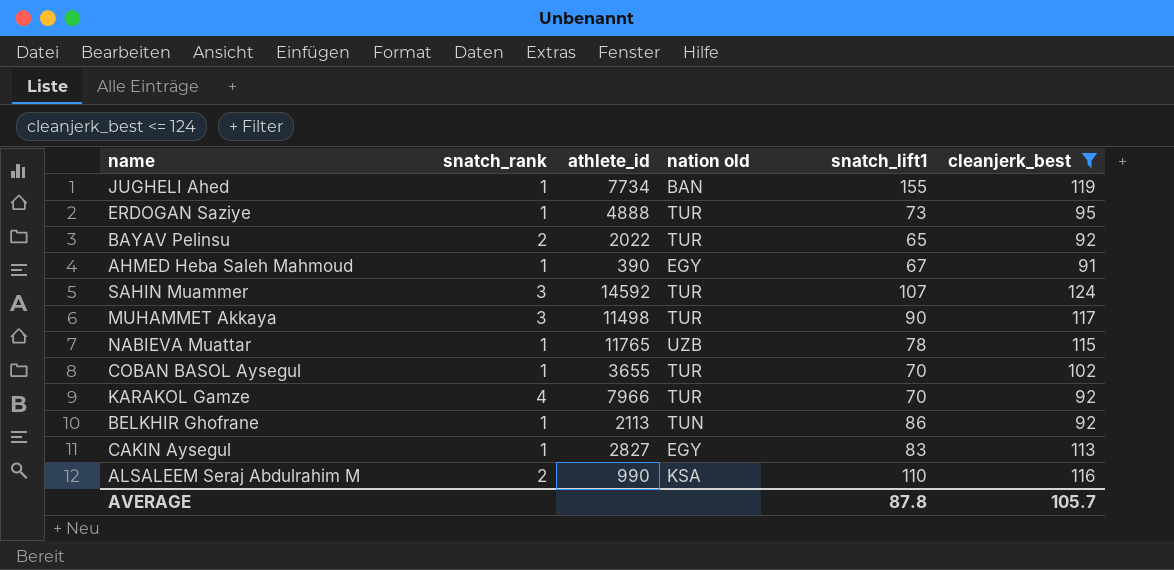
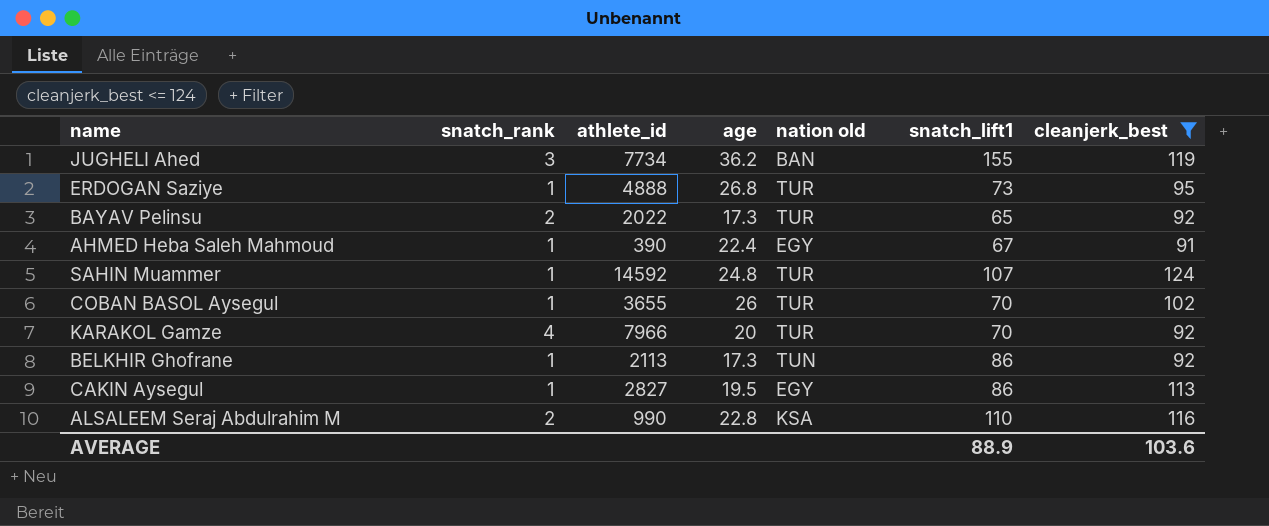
column age | position: none -> 4
row MUHAMMET Akkaya: 3 | 11498 | TUR | 90 | 117 -> none
row NABIEVA Muattar: 1 | 11765 | UZB | 78 | 115 -> none
JUGHELI Ahed | snatch_rank: 1 -> 3
SAHIN Muammer | snatch_rank: 3 -> 1
CAKIN Aysegul | snatch_lift1: 83 -> 86
AVERAGE | snatch_lift1: 87.8 -> 88.9
AVERAGE | cleanjerk_best: 105.7 -> 103.6

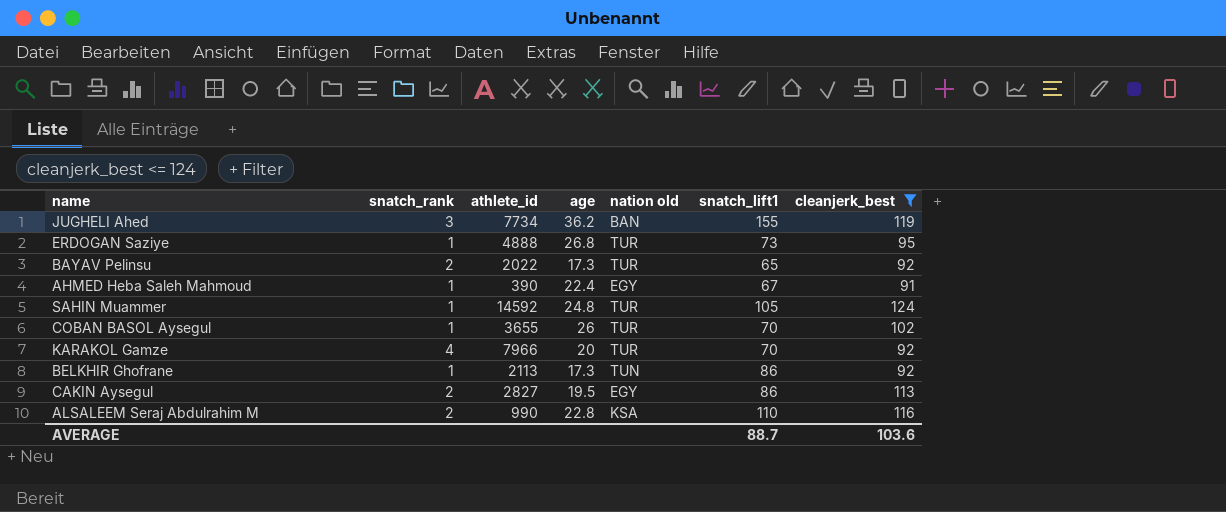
SAHIN Muammer | snatch_lift1: 107 -> 105
CAKIN Aysegul | snatch_rank: 1 -> 2
AVERAGE | snatch_lift1: 88.9 -> 88.7

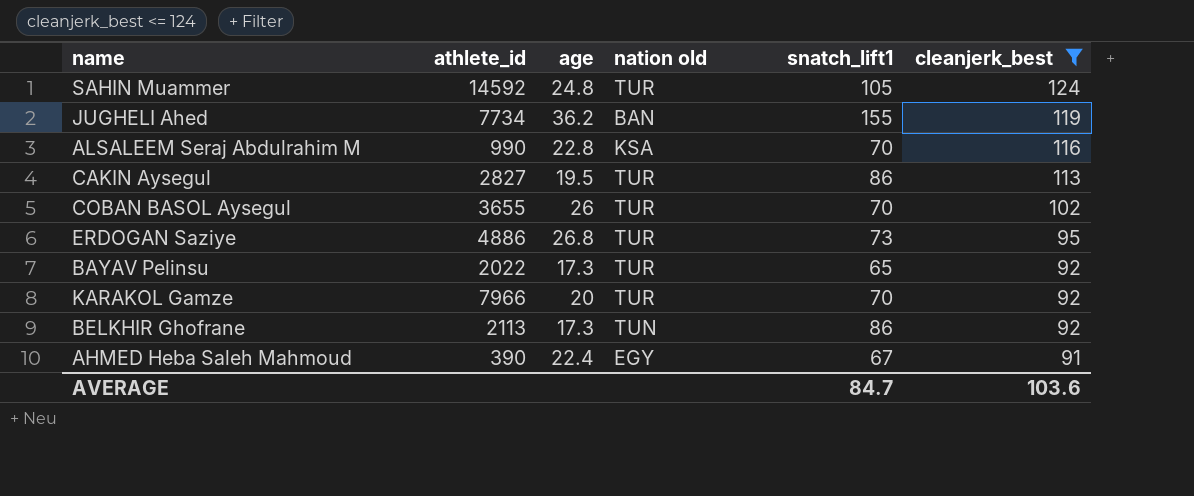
row order: none -> cleanjerk_best descending
column snatch_rank | position: 2 -> none
ALSALEEM Seraj Abdulrahim M | snatch_lift1: 110 -> 70
CAKIN Aysegul | nation old: EGY -> TUR
ERDOGAN Saziye | athlete_id: 4888 -> 4886
AVERAGE | snatch_lift1: 88.7 -> 84.7

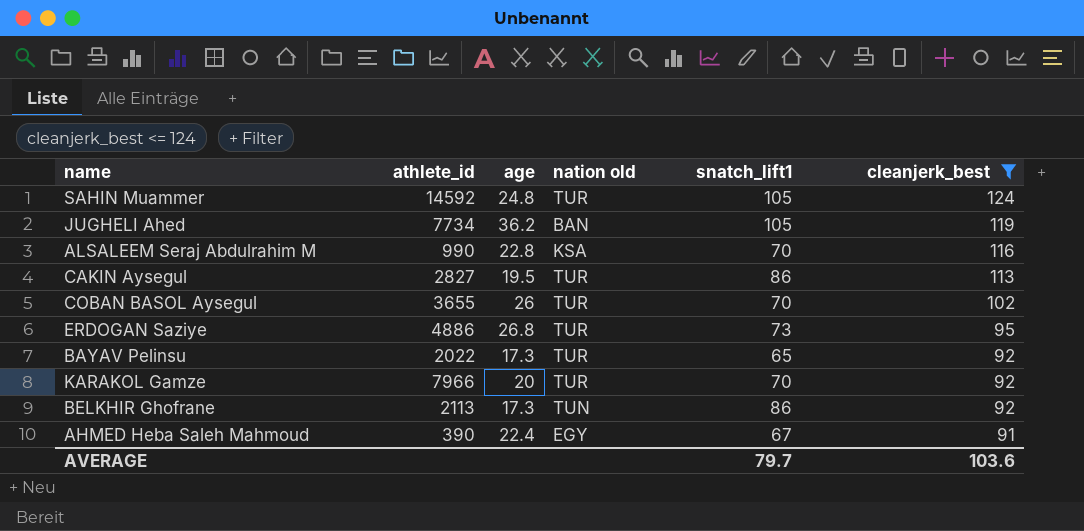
JUGHELI Ahed | snatch_lift1: 155 -> 105
AVERAGE | snatch_lift1: 84.7 -> 79.7

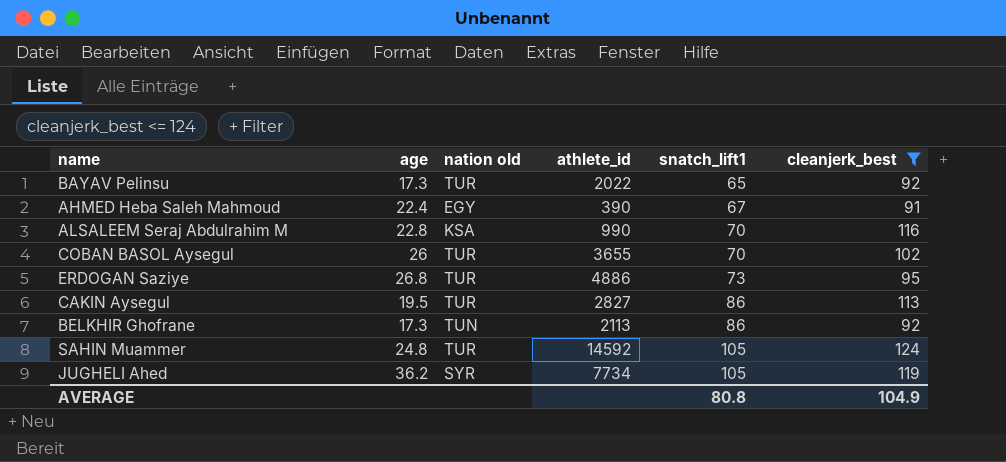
row order: cleanjerk_best descending -> snatch_lift1 ascending
column athlete_id | position: 2 -> 4
row KARAKOL Gamze: 7966 | 20 | TUR | 70 | 92 -> none
JUGHELI Ahed | nation old: BAN -> SYR
AVERAGE | snatch_lift1: 79.7 -> 80.8
AVERAGE | cleanjerk_best: 103.6 -> 104.9

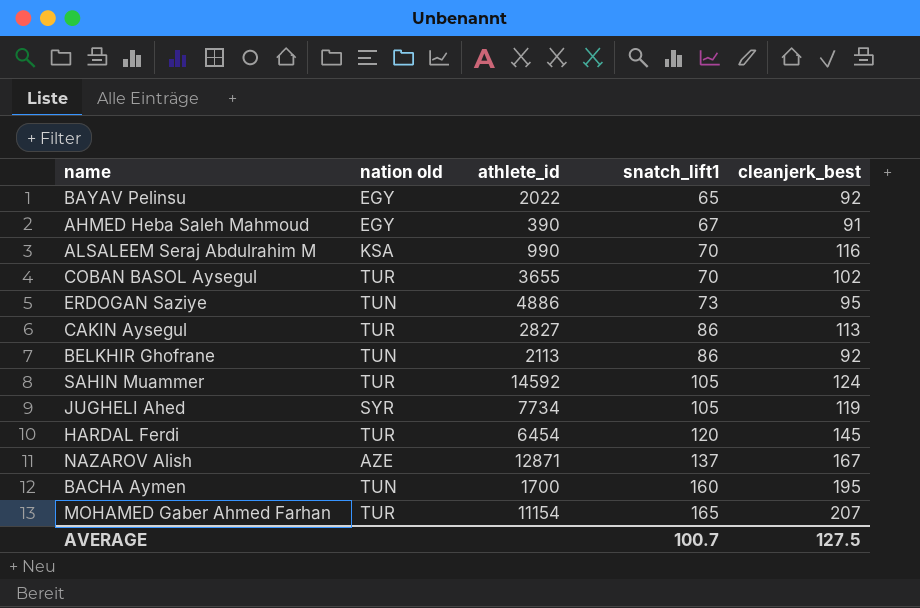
filter: cleanjerk_best <= 124 -> none
column age | position: 2 -> none
BAYAV Pelinsu | nation old: TUR -> EGY
ERDOGAN Saziye | nation old: TUR -> TUN
AVERAGE | snatch_lift1: 80.8 -> 100.7
AVERAGE | cleanjerk_best: 104.9 -> 127.5

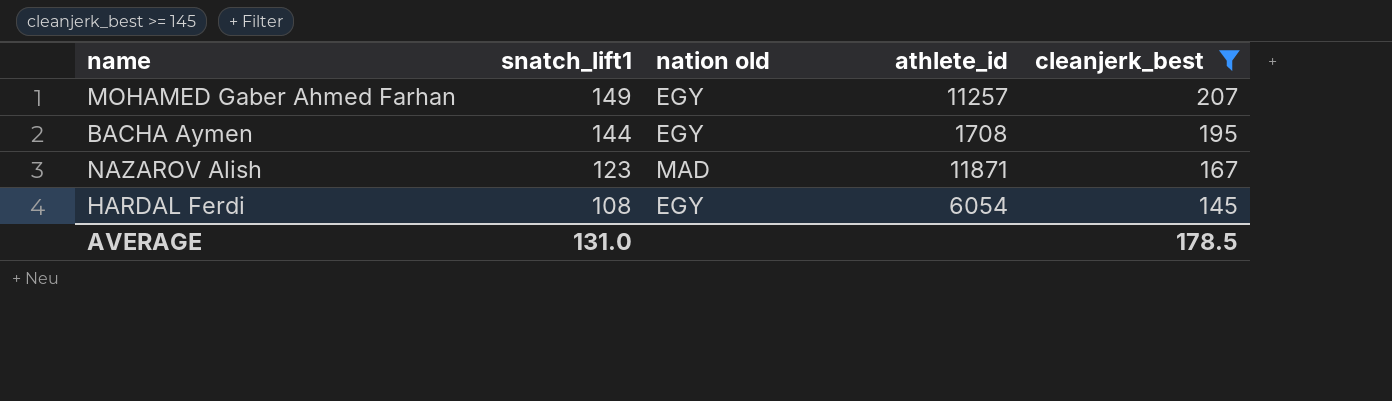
filter: none -> cleanjerk_best >= 145
row order: snatch_lift1 ascending -> snatch_lift1 descending
column snatch_lift1 | position: 4 -> 2
MOHAMED Gaber Ahmed Farhan | snatch_lift1: 165 -> 149
MOHAMED Gaber Ahmed Farhan | nation old: TUR -> EGY
MOHAMED Gaber Ahmed Farhan | athlete_id: 11154 -> 11257
BACHA Aymen | snatch_lift1: 160 -> 144
BACHA Aymen | nation old: TUN -> EGY
BACHA Aymen | athlete_id: 1700 -> 1708
NAZAROV Alish | snatch_lift1: 137 -> 123
NAZAROV Alish | nation old: AZE -> MAD
NAZAROV Alish | athlete_id: 12871 -> 11871
HARDAL Ferdi | snatch_lift1: 120 -> 108
HARDAL Ferdi | nation old: TUR -> EGY
HARDAL Ferdi | athlete_id: 6454 -> 6054
AVERAGE | snatch_lift1: 100.7 -> 131.0
AVERAGE | cleanjerk_best: 127.5 -> 178.5

